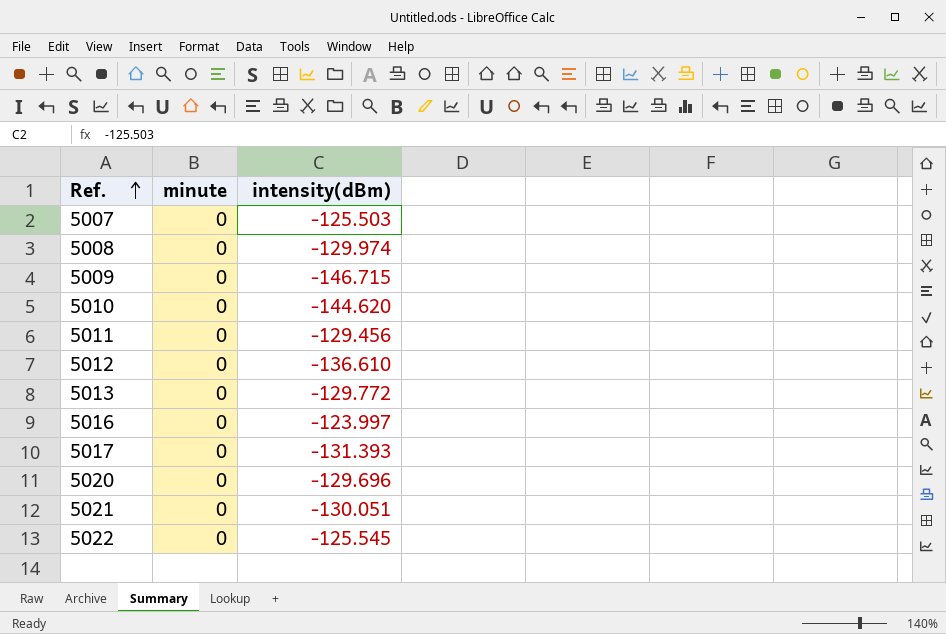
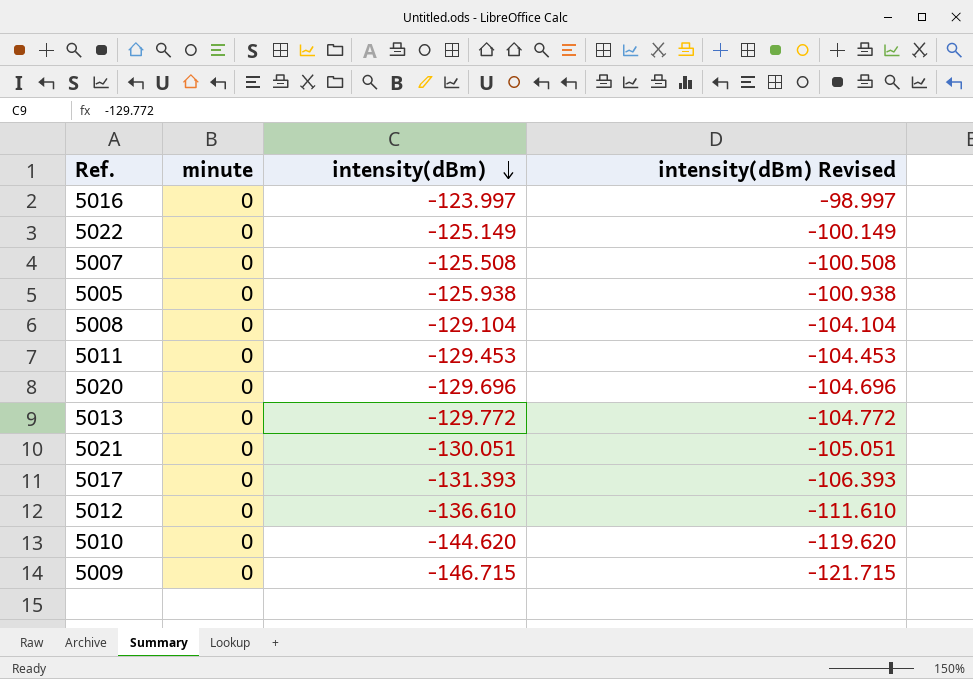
row order: Ref. ascending -> intensity(dBm) descending
column intensity(dBm) Revised | formula: none -> [intensity(dBm)] + 25
5022 | intensity(dBm): -125.545 -> -125.149
5007 | intensity(dBm): -125.503 -> -125.508
row 5005: none -> 0 | -125.938 | -100.938
5008 | intensity(dBm): -129.974 -> -129.104
5011 | intensity(dBm): -129.456 -> -129.453

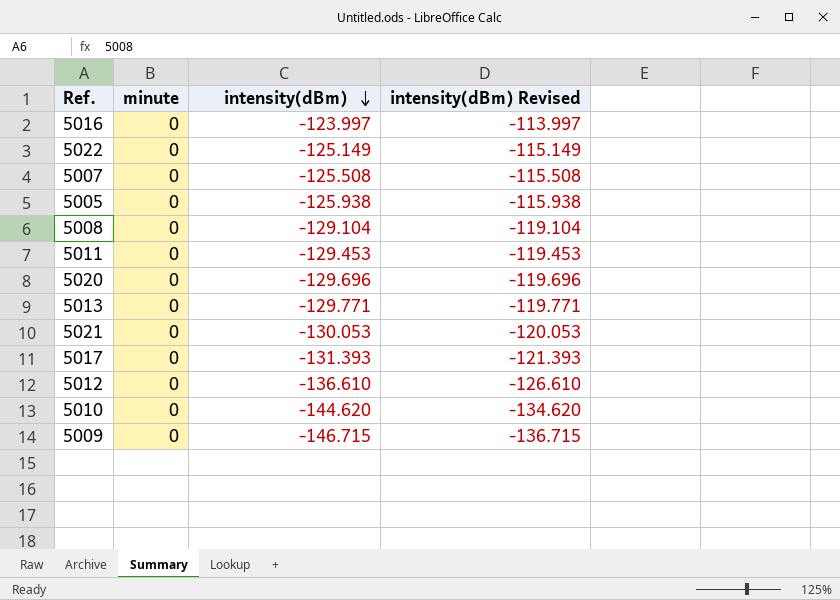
column intensity(dBm) Revised | formula: [intensity(dBm)] + 25 -> [intensity(dBm)] + 10
5013 | intensity(dBm): -129.772 -> -129.771
5021 | intensity(dBm): -130.051 -> -130.053

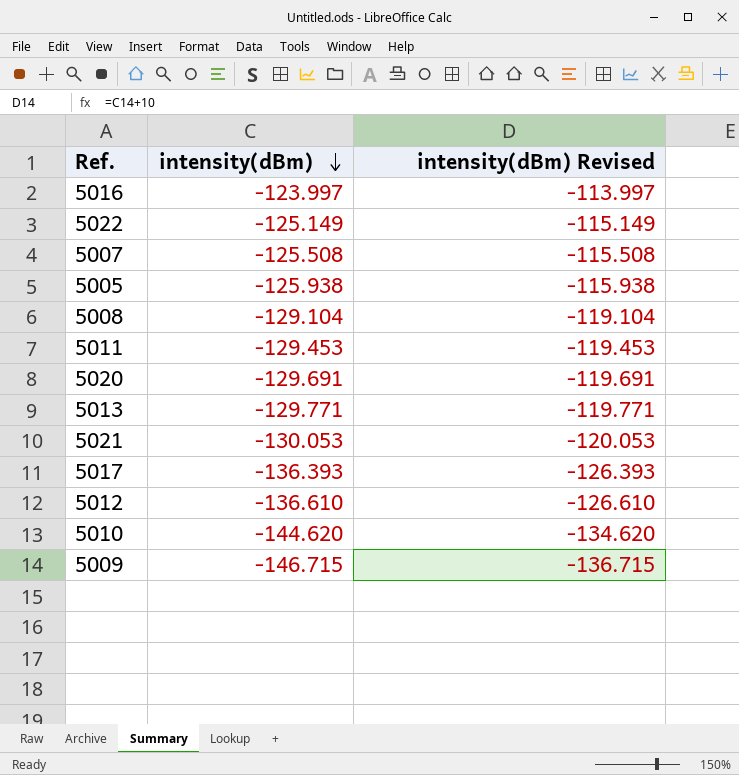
column minute | position: 2 -> none
5020 | intensity(dBm): -129.696 -> -129.691
5020 | intensity(dBm) Revised: -119.696 -> -119.691
5017 | intensity(dBm): -131.393 -> -136.393
5017 | intensity(dBm) Revised: -121.393 -> -126.393

